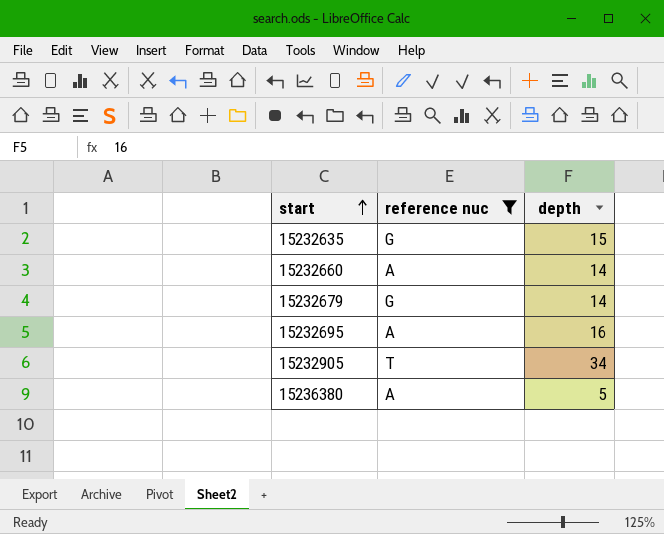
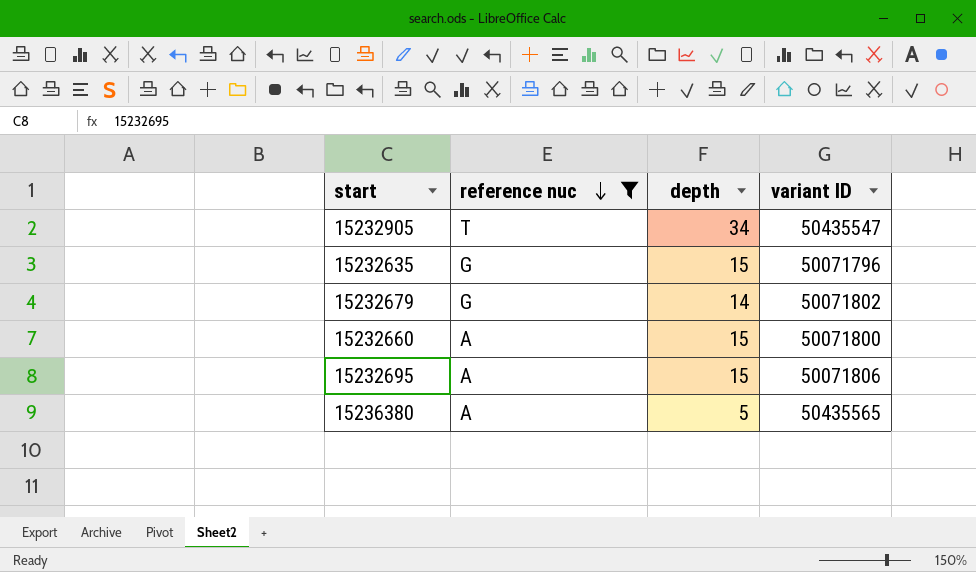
row order: start ascending -> reference nuc descending
column variant ID | position: none -> 4
15232660 | depth: 14 -> 15
15232695 | depth: 16 -> 15

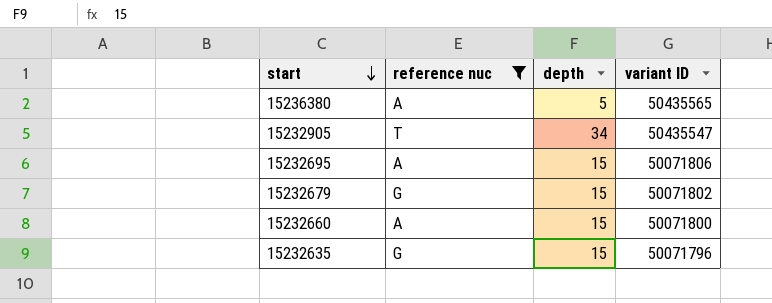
row order: reference nuc descending -> start descending
15232679 | depth: 14 -> 15

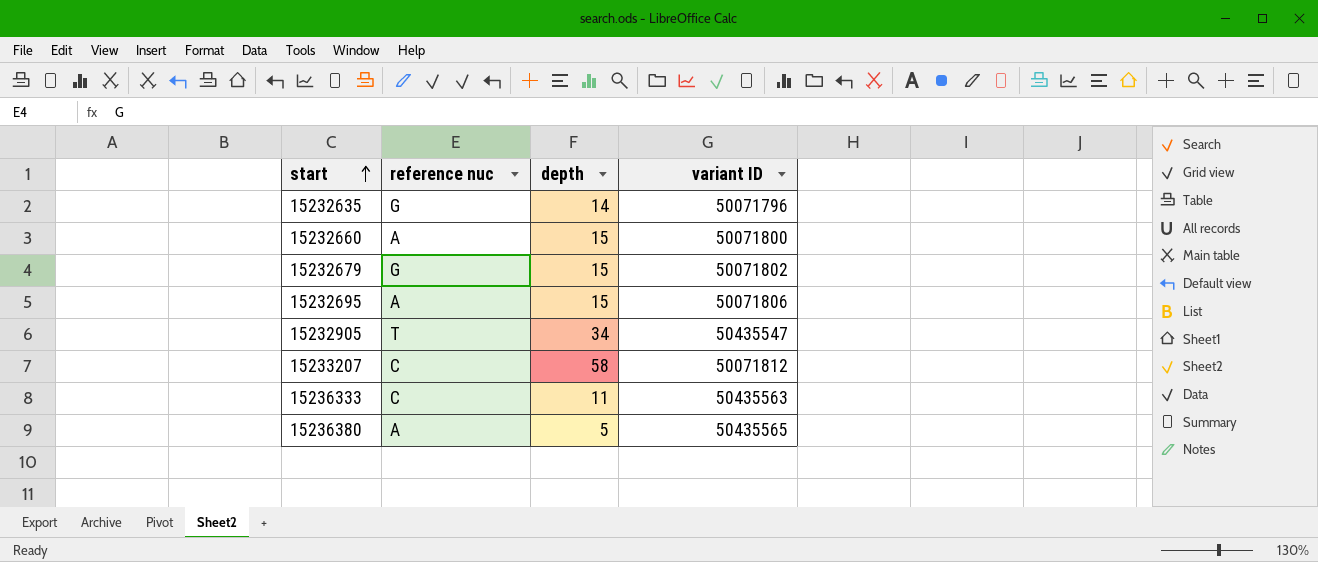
filter: reference nuc != C -> none
row order: start descending -> start ascending
15232635 | depth: 15 -> 14

